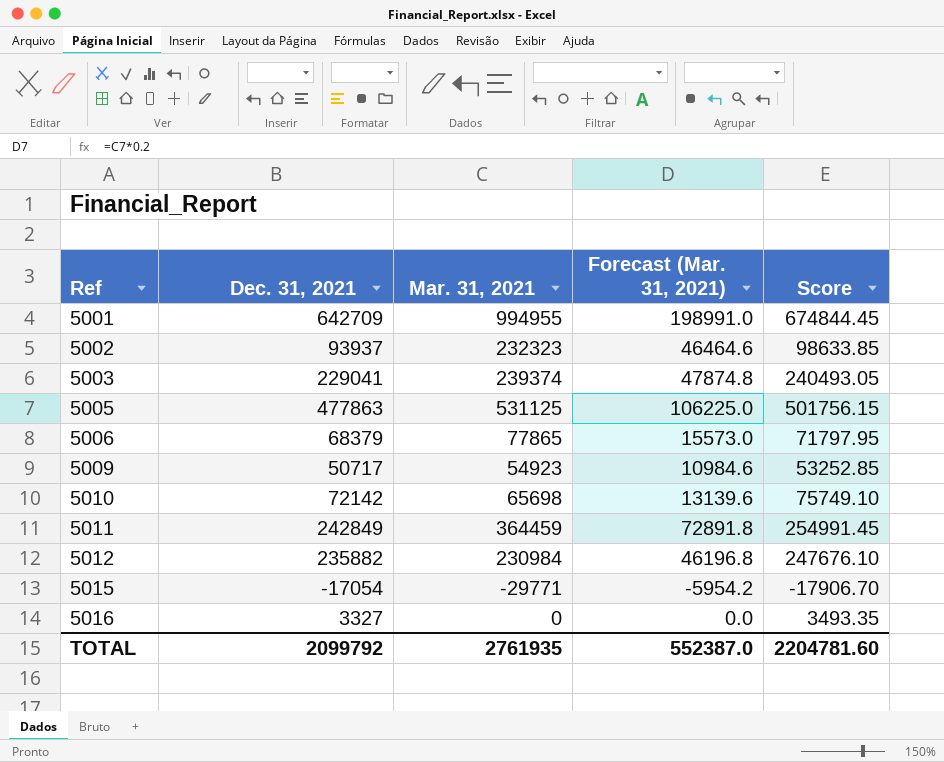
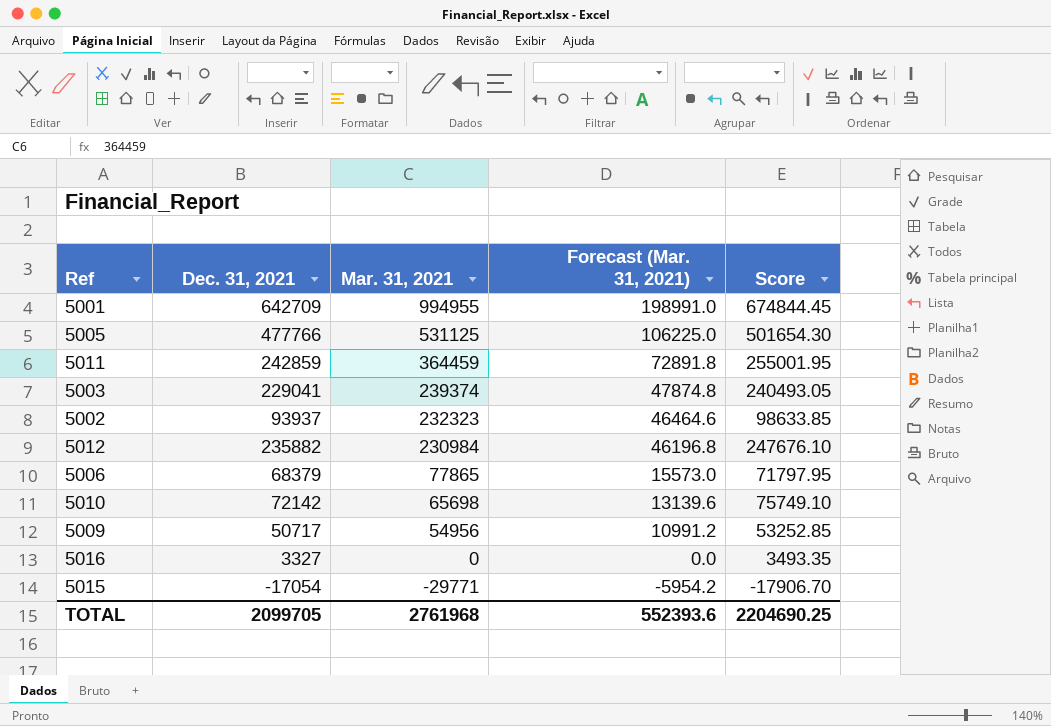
row order: Ref ascending -> Mar. 31, 2021 descending
5005 | Dec. 31, 2021: 477863 -> 477766
5005 | Score: 501756.15 -> 501654.30
5011 | Dec. 31, 2021: 242849 -> 242859
5011 | Score: 254991.45 -> 255001.95
5009 | Mar. 31, 2021: 54923 -> 54956
5009 | Forecast (Mar. 31, 2021): 10984.6 -> 10991.2
TOTAL | Dec. 31, 2021: 2099792 -> 2099705
TOTAL | Mar. 31, 2021: 2761935 -> 2761968
TOTAL | Forecast (Mar. 31, 2021): 552387.0 -> 552393.6
TOTAL | Score: 2204781.60 -> 2204690.25

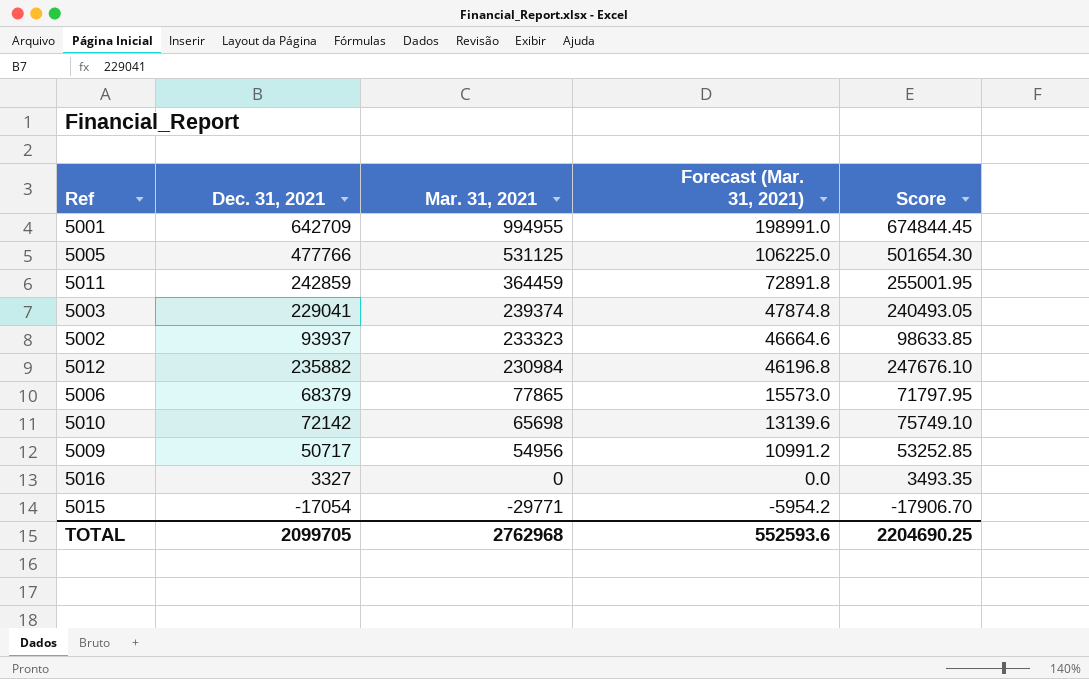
5002 | Mar. 31, 2021: 232323 -> 233323
5002 | Forecast (Mar. 31, 2021): 46464.6 -> 46664.6
TOTAL | Mar. 31, 2021: 2761968 -> 2762968
TOTAL | Forecast (Mar. 31, 2021): 552393.6 -> 552593.6

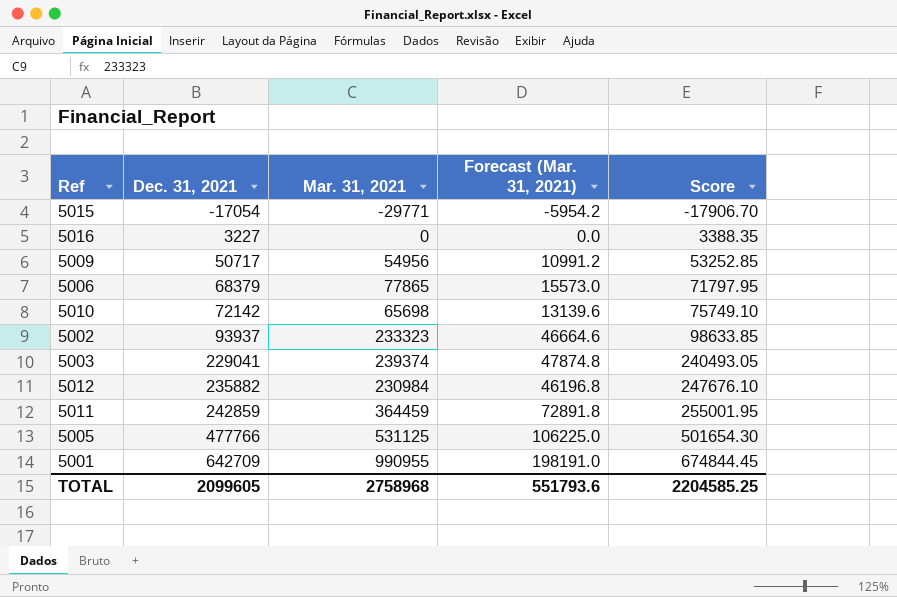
row order: Mar. 31, 2021 descending -> Dec. 31, 2021 ascending
5016 | Dec. 31, 2021: 3327 -> 3227
5016 | Score: 3493.35 -> 3388.35
5001 | Mar. 31, 2021: 994955 -> 990955
5001 | Forecast (Mar. 31, 2021): 198991.0 -> 198191.0
TOTAL | Dec. 31, 2021: 2099705 -> 2099605
TOTAL | Mar. 31, 2021: 2762968 -> 2758968
TOTAL | Forecast (Mar. 31, 2021): 552593.6 -> 551793.6
TOTAL | Score: 2204690.25 -> 2204585.25

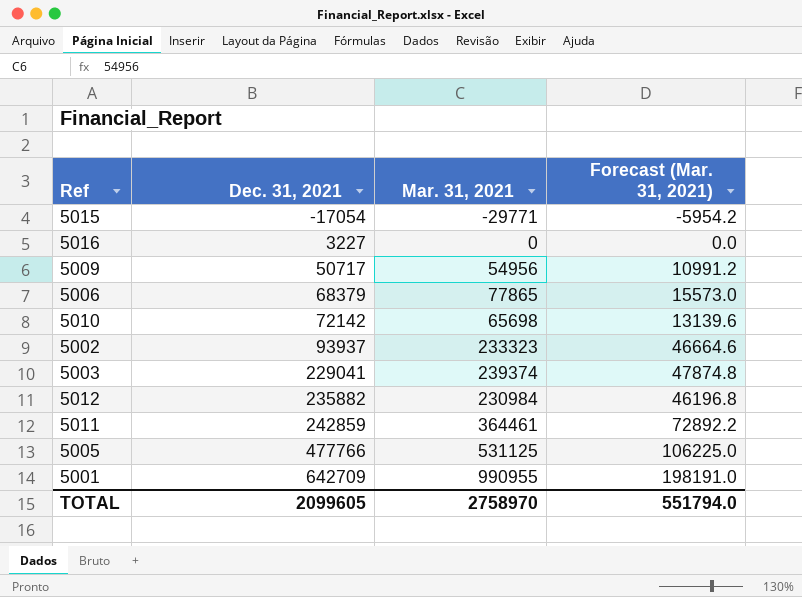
column Score | formula: [Dec. 31, 2021] * 1.05 -> none
5011 | Mar. 31, 2021: 364459 -> 364461
5011 | Forecast (Mar. 31, 2021): 72891.8 -> 72892.2
TOTAL | Mar. 31, 2021: 2758968 -> 2758970
TOTAL | Forecast (Mar. 31, 2021): 551793.6 -> 551794.0

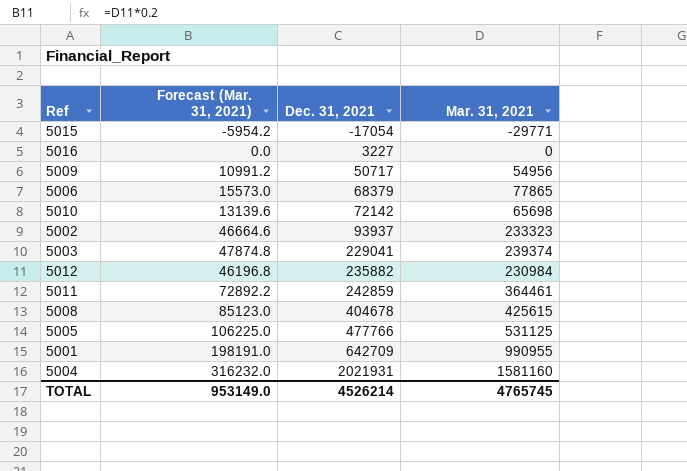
column Forecast (Mar. 31, 2021) | position: 4 -> 2
row 5008: none -> 85123.0 | 404678 | 425615
row 5004: none -> 316232.0 | 2021931 | 1581160
TOTAL | Forecast (Mar. 31, 2021): 551794.0 -> 953149.0
TOTAL | Dec. 31, 2021: 2099605 -> 4526214
TOTAL | Mar. 31, 2021: 2758970 -> 4765745

